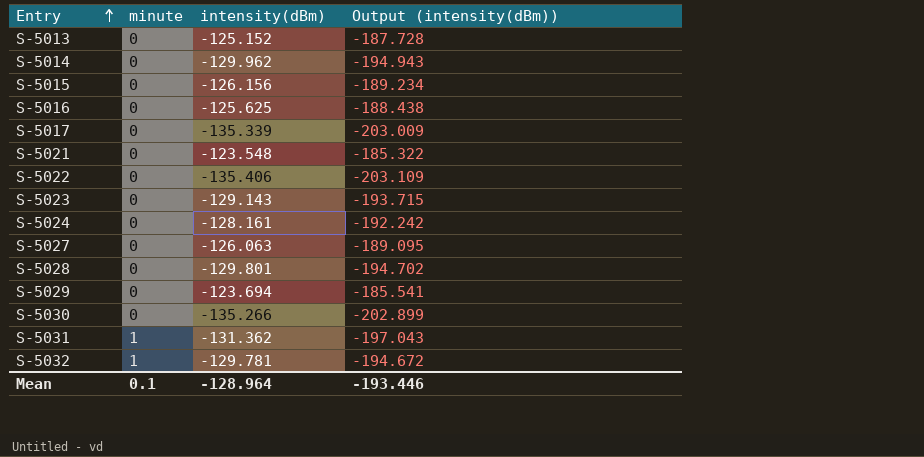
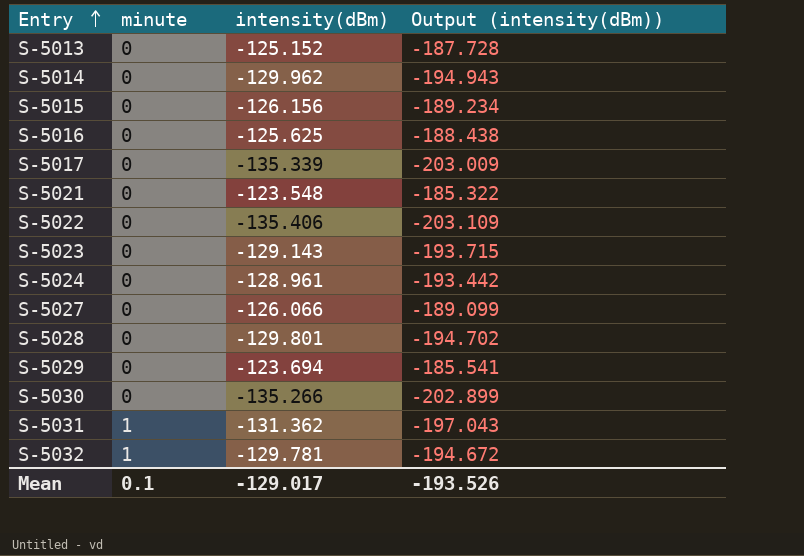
S-5024 | intensity(dBm): -128.161 -> -128.961
S-5024 | Output (intensity(dBm)): -192.242 -> -193.442
S-5027 | intensity(dBm): -126.063 -> -126.066
S-5027 | Output (intensity(dBm)): -189.095 -> -189.099
Mean | intensity(dBm): -128.964 -> -129.017
Mean | Output (intensity(dBm)): -193.446 -> -193.526

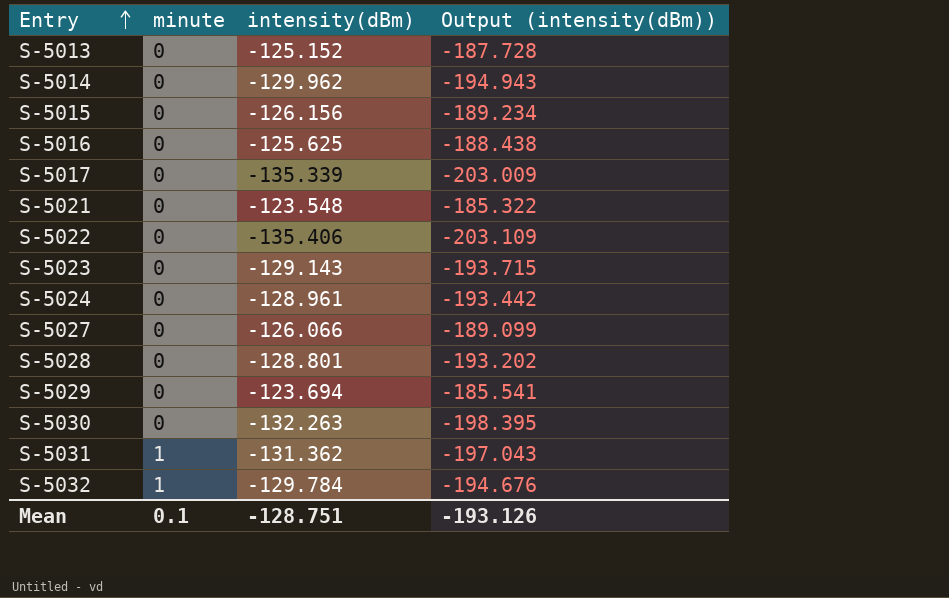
S-5028 | intensity(dBm): -129.801 -> -128.801
S-5028 | Output (intensity(dBm)): -194.702 -> -193.202
S-5030 | intensity(dBm): -135.266 -> -132.263
S-5030 | Output (intensity(dBm)): -202.899 -> -198.395
S-5032 | intensity(dBm): -129.781 -> -129.784
S-5032 | Output (intensity(dBm)): -194.672 -> -194.676
Mean | intensity(dBm): -129.017 -> -128.751
Mean | Output (intensity(dBm)): -193.526 -> -193.126

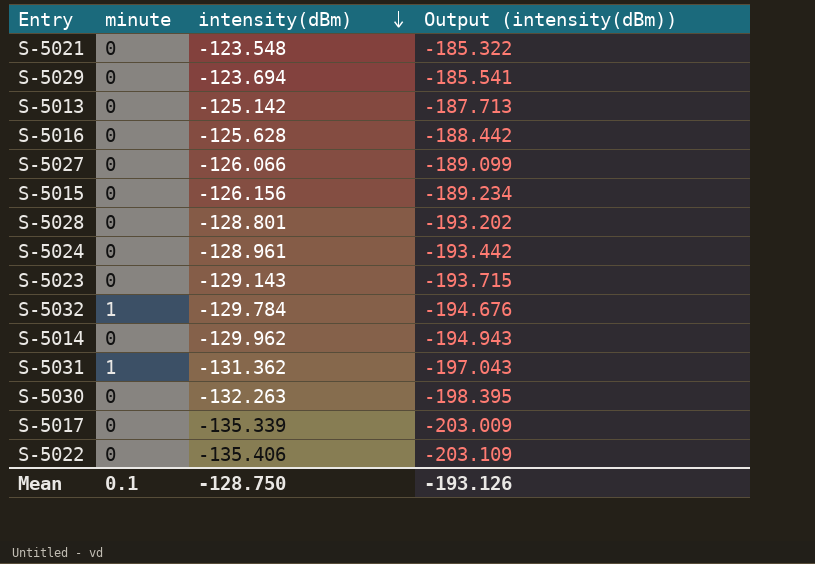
row order: Entry ascending -> intensity(dBm) descending
S-5013 | intensity(dBm): -125.152 -> -125.142
S-5013 | Output (intensity(dBm)): -187.728 -> -187.713
S-5016 | intensity(dBm): -125.625 -> -125.628
S-5016 | Output (intensity(dBm)): -188.438 -> -188.442
Mean | intensity(dBm): -128.751 -> -128.750

